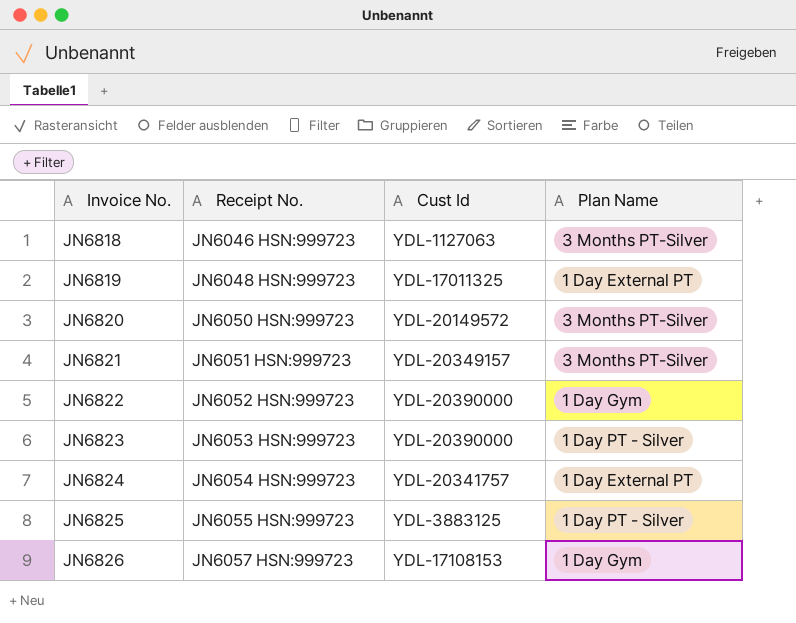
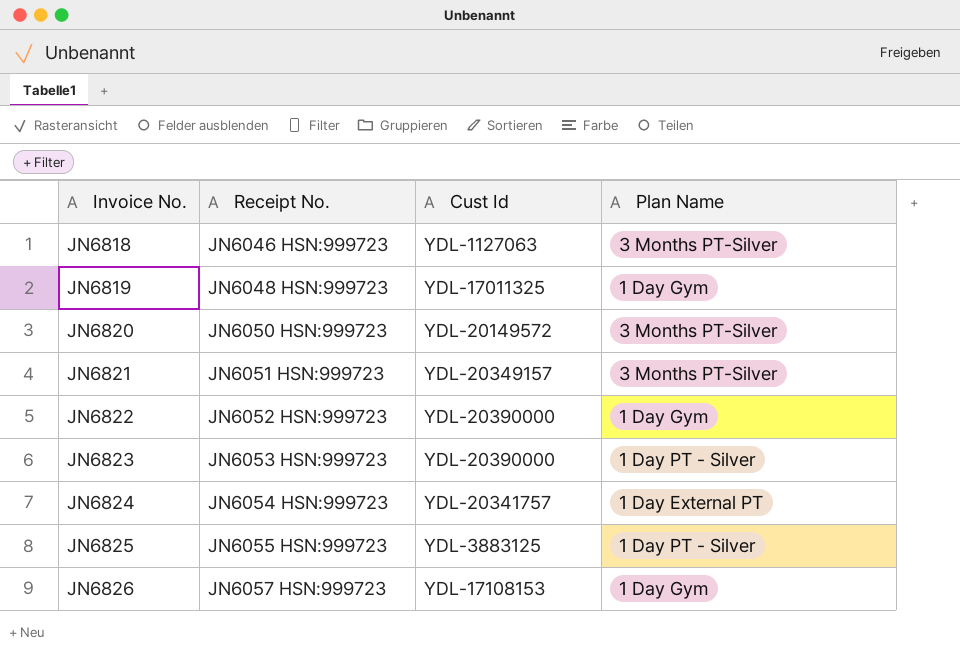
JN6819 | Plan Name: 1 Day External PT -> 1 Day Gym

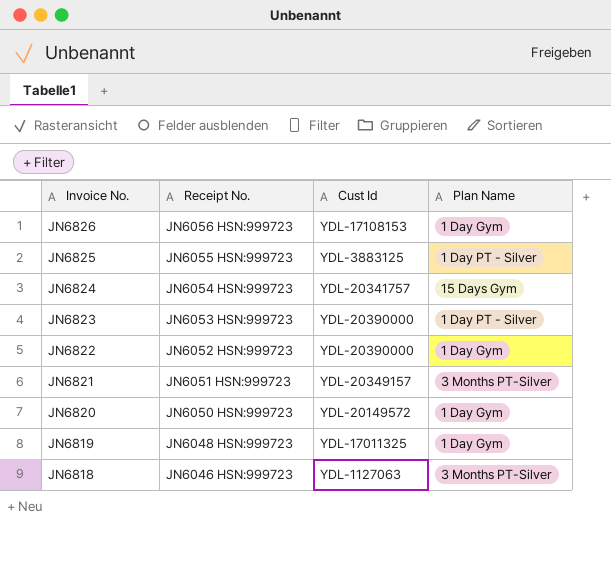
row order: Invoice No. ascending -> Invoice No. descending
JN6826 | Receipt No.: JN6057 HSN:999723 -> JN6056 HSN:999723
JN6824 | Plan Name: 1 Day External PT -> 15 Days Gym
JN6820 | Plan Name: 3 Months PT-Silver -> 1 Day Gym

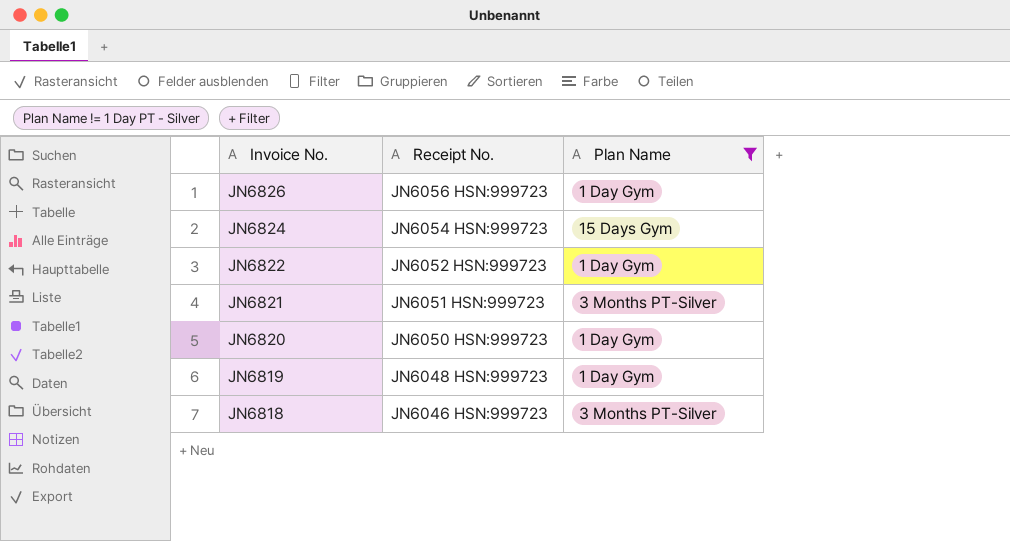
filter: none -> Plan Name != 1 Day PT - Silver
column Cust Id | position: 3 -> none

